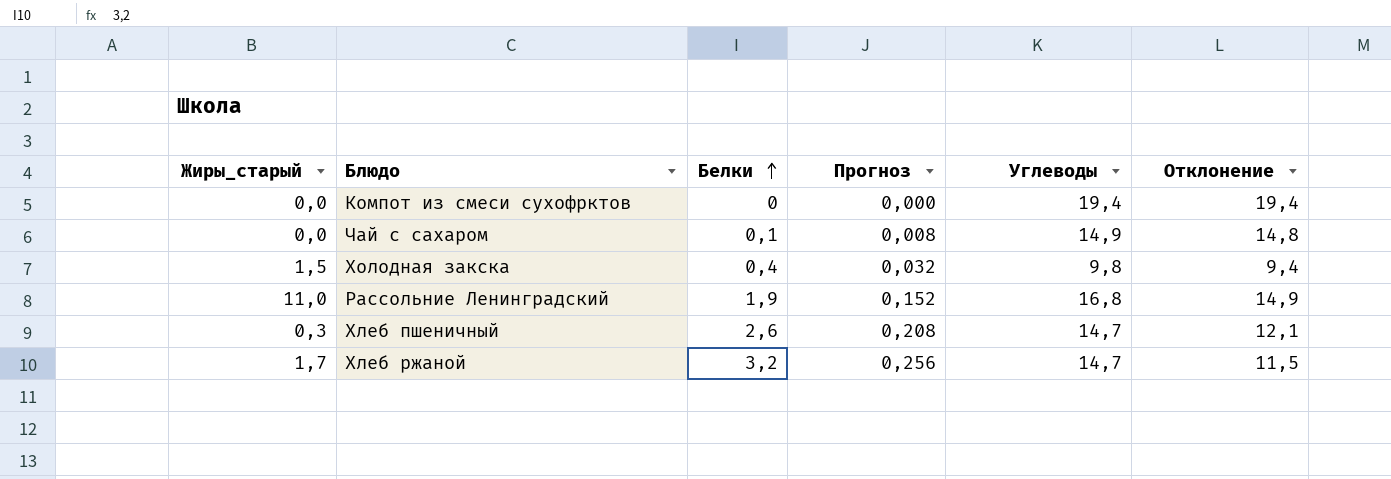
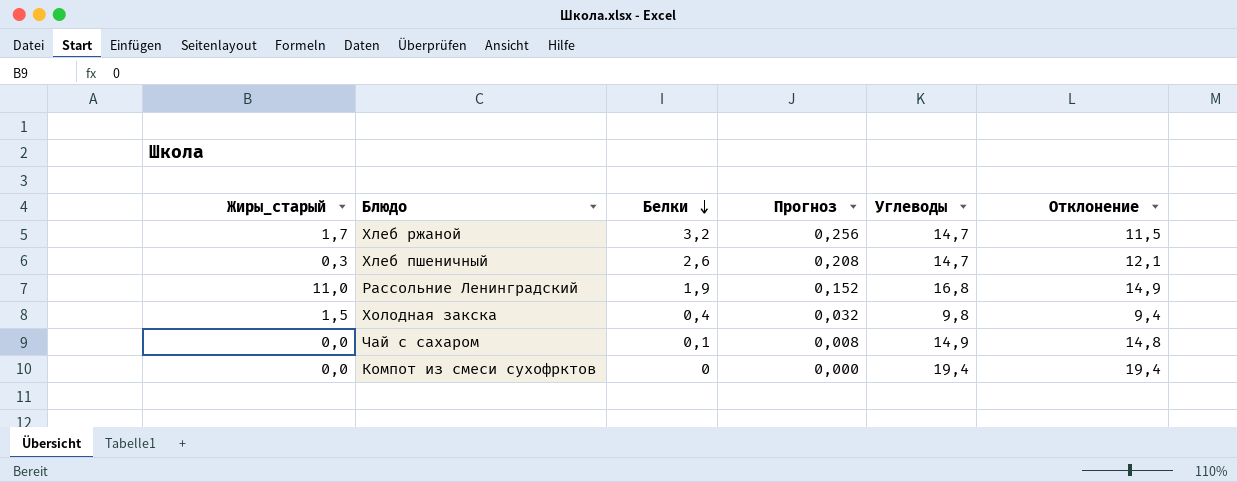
row order: Белки ascending -> Белки descending

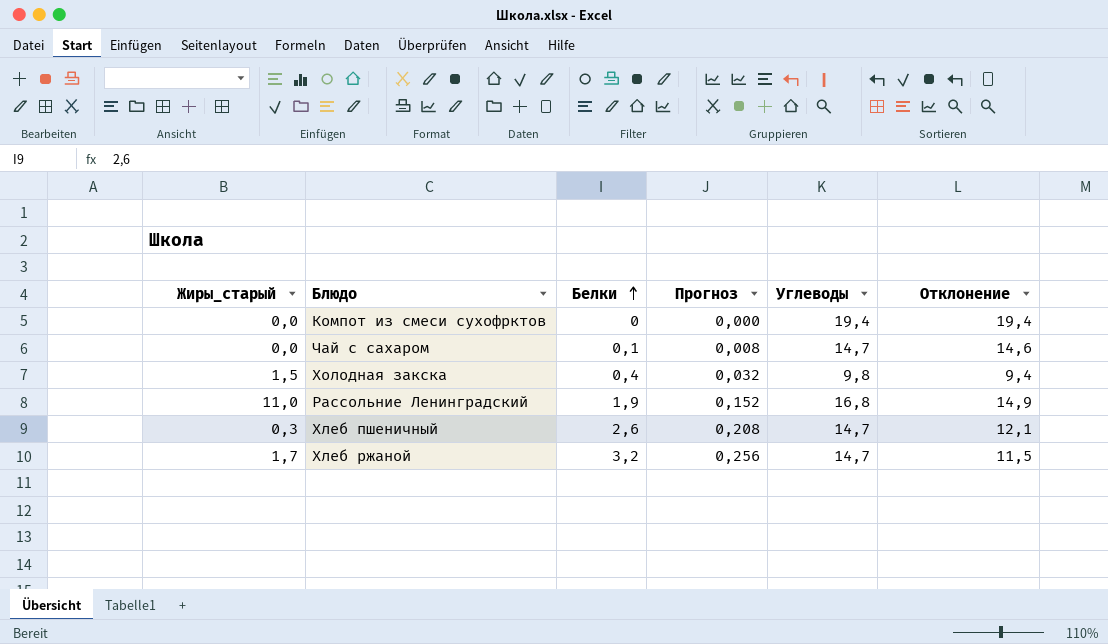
row order: Белки descending -> Белки ascending
Чай с сахаром | Углеводы: 14,9 -> 14,7
Чай с сахаром | Отклонение: 14,8 -> 14,6

